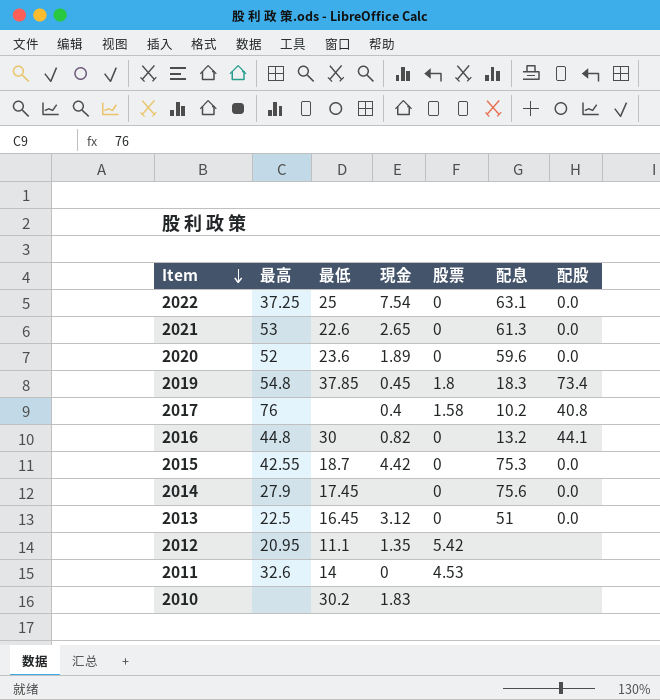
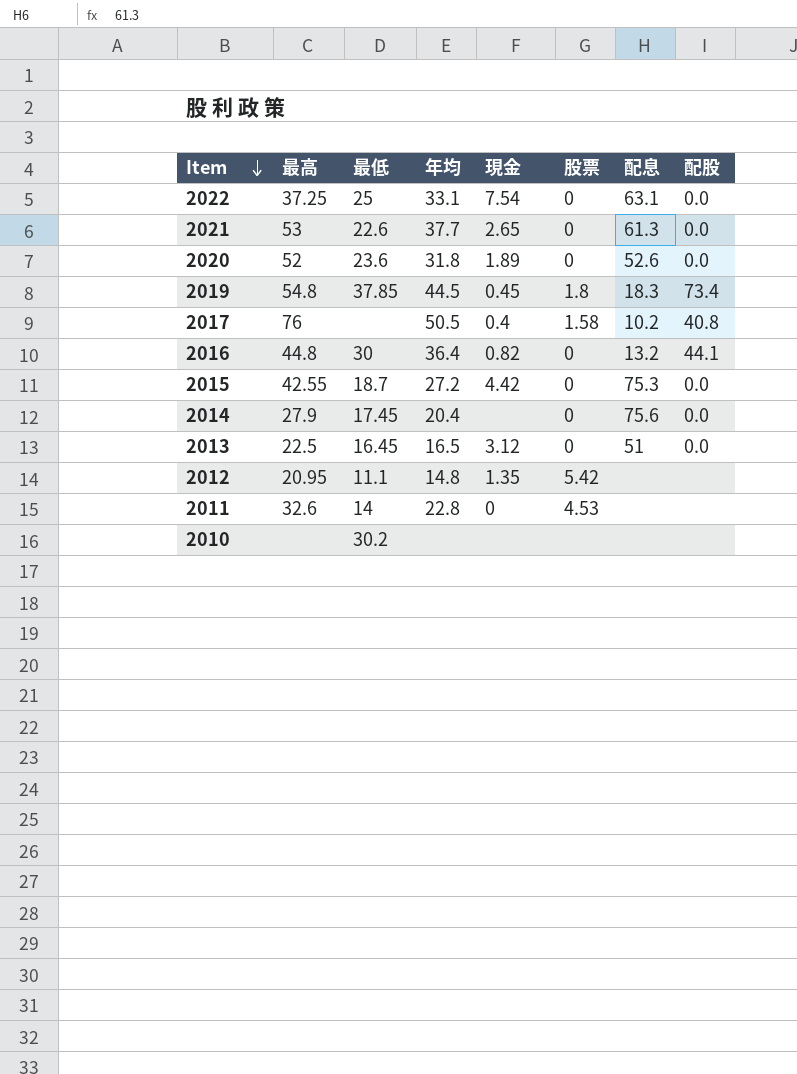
column 年均 | position: none -> 4
2020 | 配息: 59.6 -> 52.6
2010 | 現金: 1.83 -> none

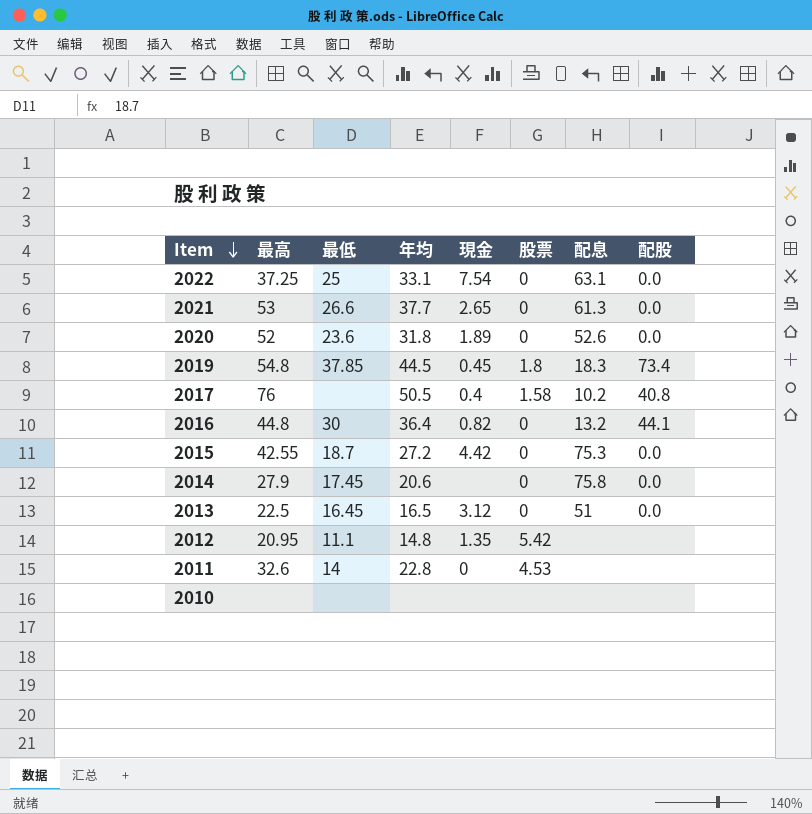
2021 | 最低: 22.6 -> 26.6
2014 | 年均: 20.4 -> 20.6
2014 | 配息: 75.6 -> 75.8
2010 | 最低: 30.2 -> none

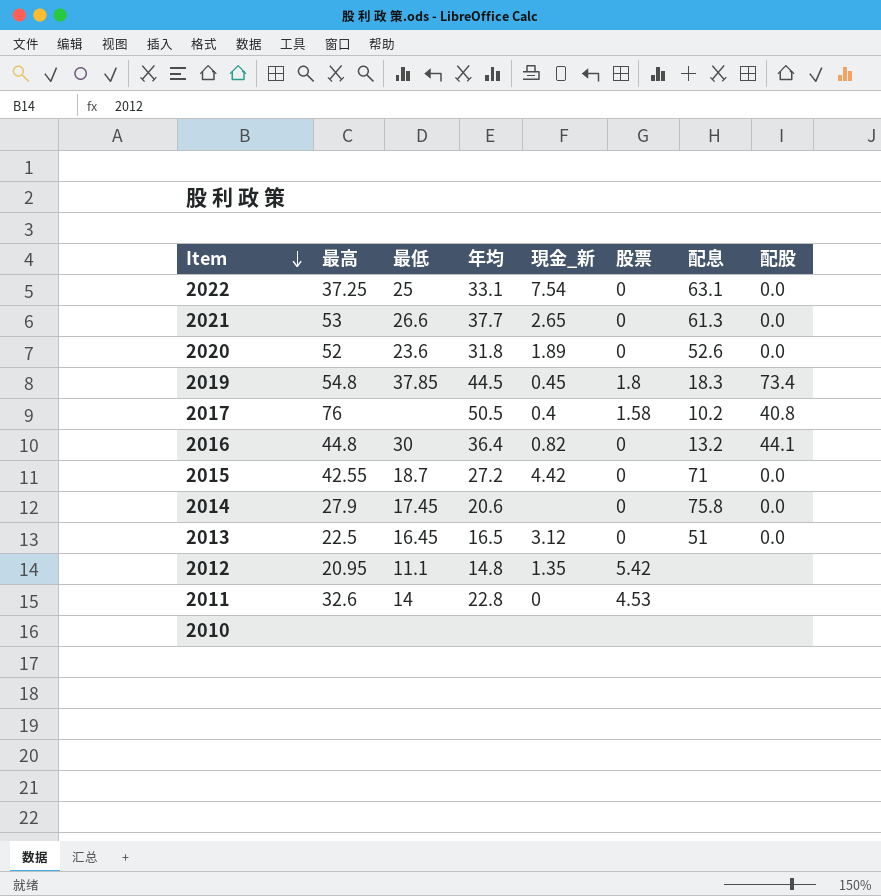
column name: 現金 -> 現金_新
2015 | 配息: 75.3 -> 71

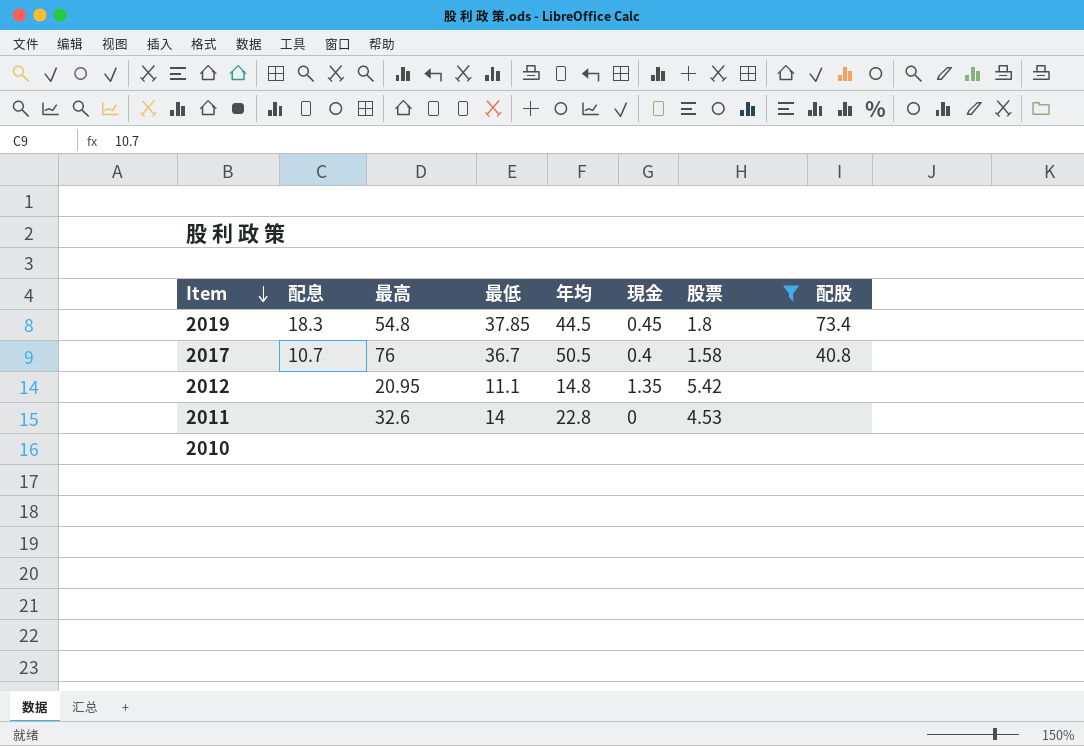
filter: none -> 股票 != 0
column 配息 | position: 7 -> 2
column name: 現金_新 -> 現金
2017 | 配息: 10.2 -> 10.7
2017 | 最低: none -> 36.7

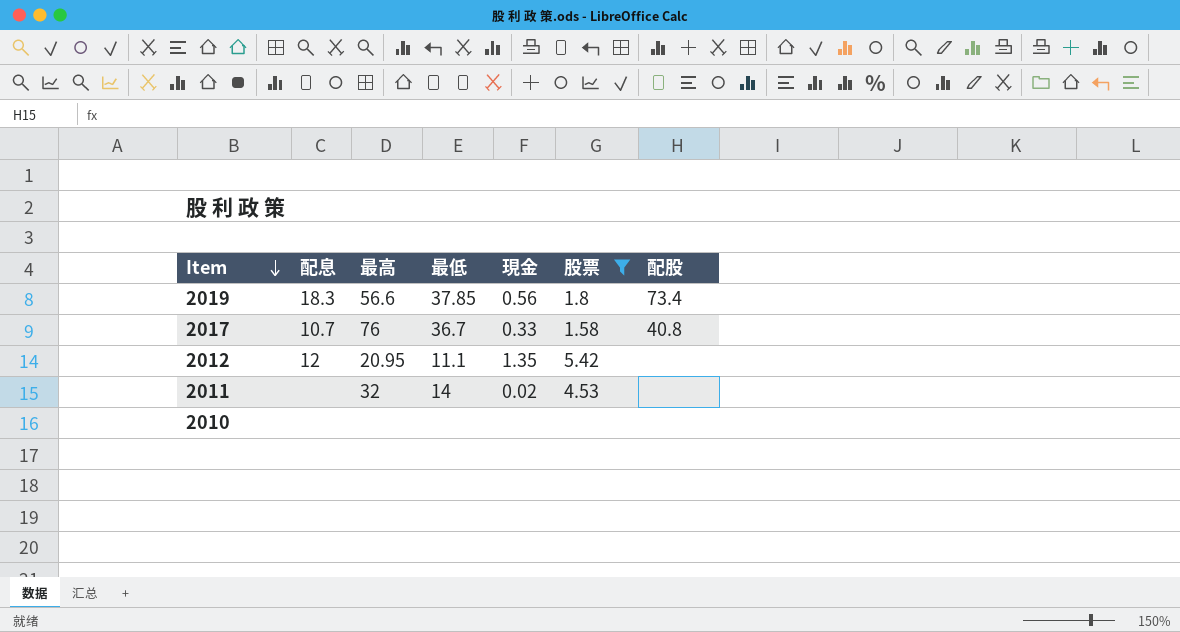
column 年均 | position: 5 -> none
2019 | 最高: 54.8 -> 56.6
2019 | 現金: 0.45 -> 0.56
2017 | 現金: 0.4 -> 0.33
2012 | 配息: none -> 12
2011 | 最高: 32.6 -> 32
2011 | 現金: 0 -> 0.02

